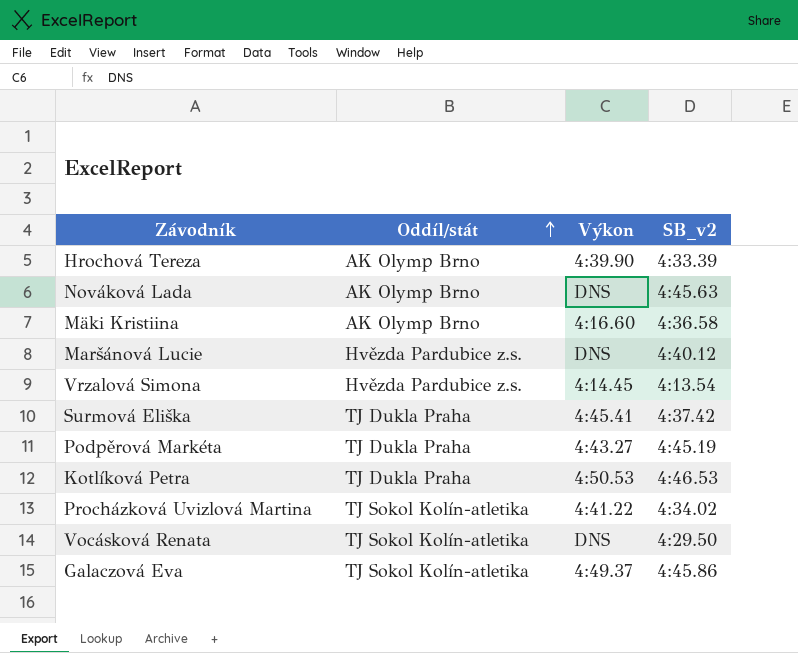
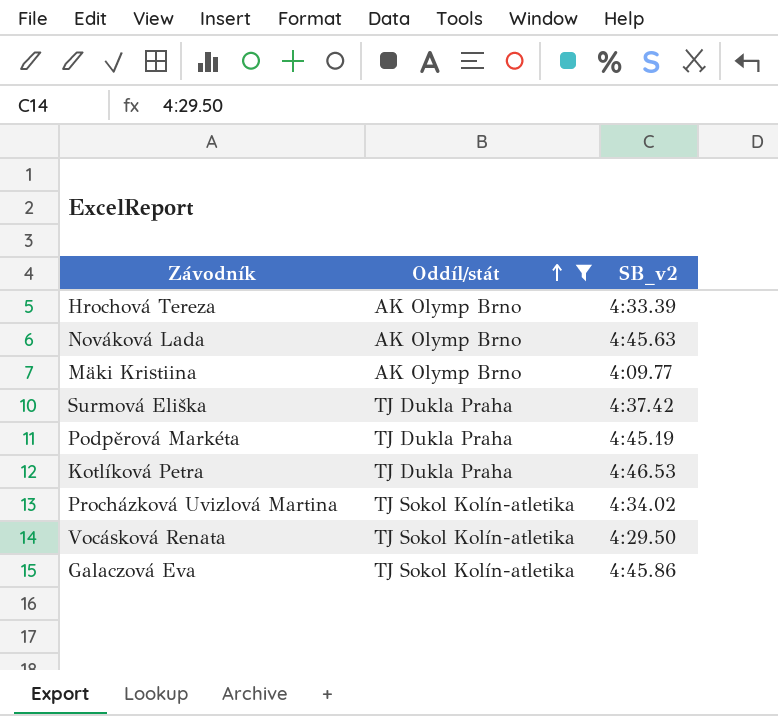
filter: none -> Oddíl/stát != Hvězda Pardubice z.s.
column Výkon | position: 3 -> none
Mäki Kristiina | SB_v2: 4:36.58 -> 4:09.77

